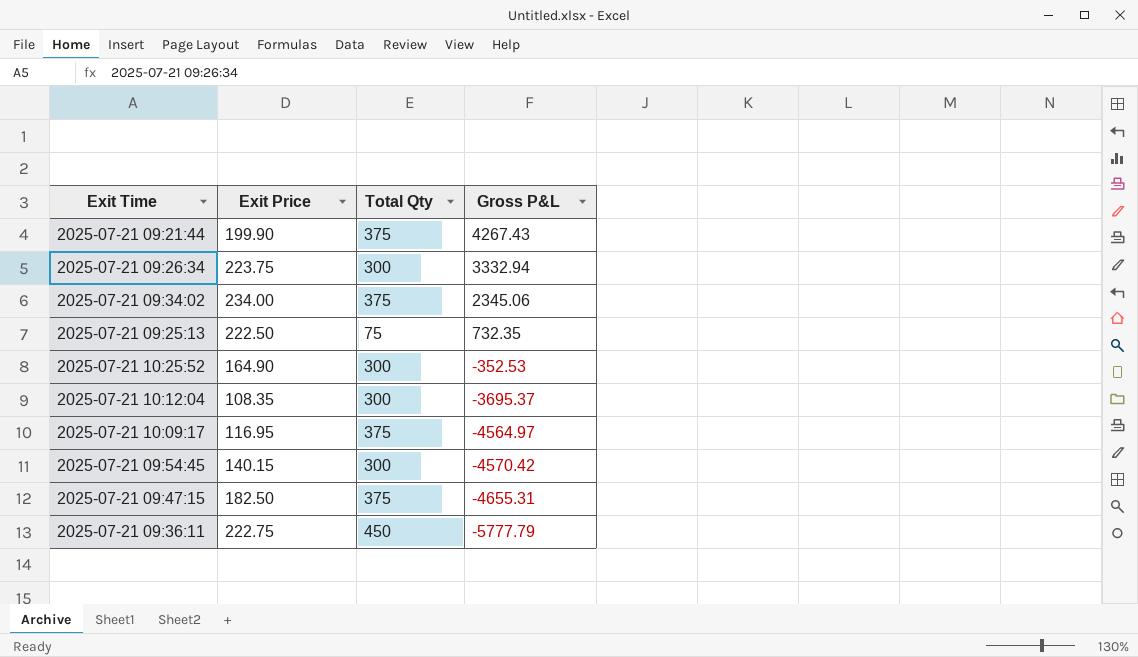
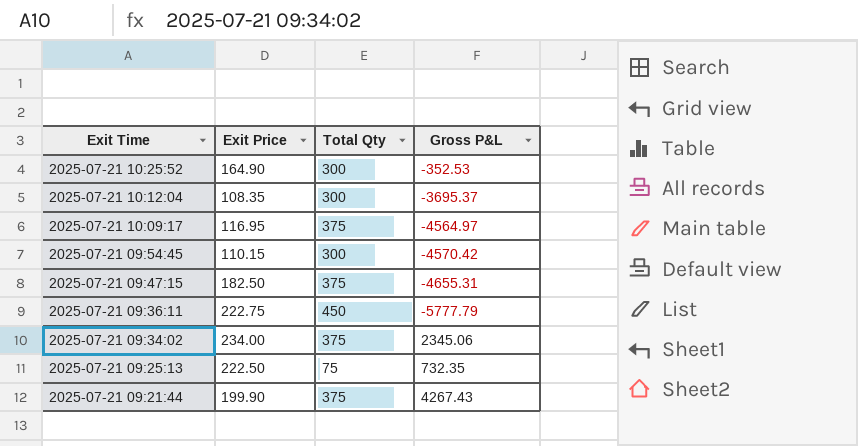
row order: Gross P&L descending -> Exit Time descending
row 2025-07-21 09:26:34: 223.75 | 300 | 3332.94 -> none
2025-07-21 09:54:45 | Exit Price: 140.15 -> 110.15

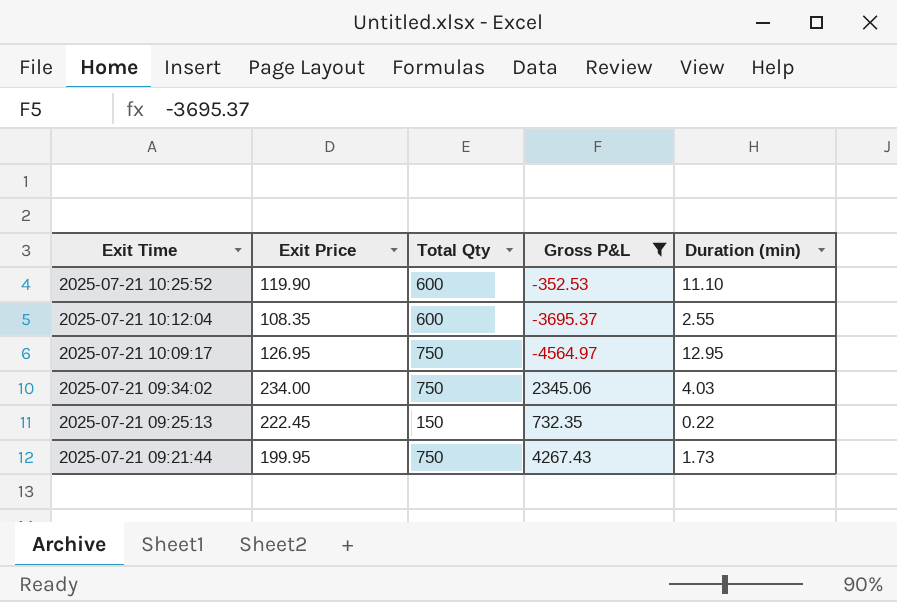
filter: none -> Gross P&L >= -4564.97
column Duration (min) | position: none -> 5
2025-07-21 10:25:52 | Exit Price: 164.90 -> 119.90
2025-07-21 10:25:52 | Total Qty: 300 -> 600
2025-07-21 10:12:04 | Total Qty: 300 -> 600
2025-07-21 10:09:17 | Exit Price: 116.95 -> 126.95
2025-07-21 10:09:17 | Total Qty: 375 -> 750
2025-07-21 09:34:02 | Total Qty: 375 -> 750
2025-07-21 09:25:13 | Exit Price: 222.50 -> 222.45
2025-07-21 09:25:13 | Total Qty: 75 -> 150
2025-07-21 09:21:44 | Exit Price: 199.90 -> 199.95
2025-07-21 09:21:44 | Total Qty: 375 -> 750

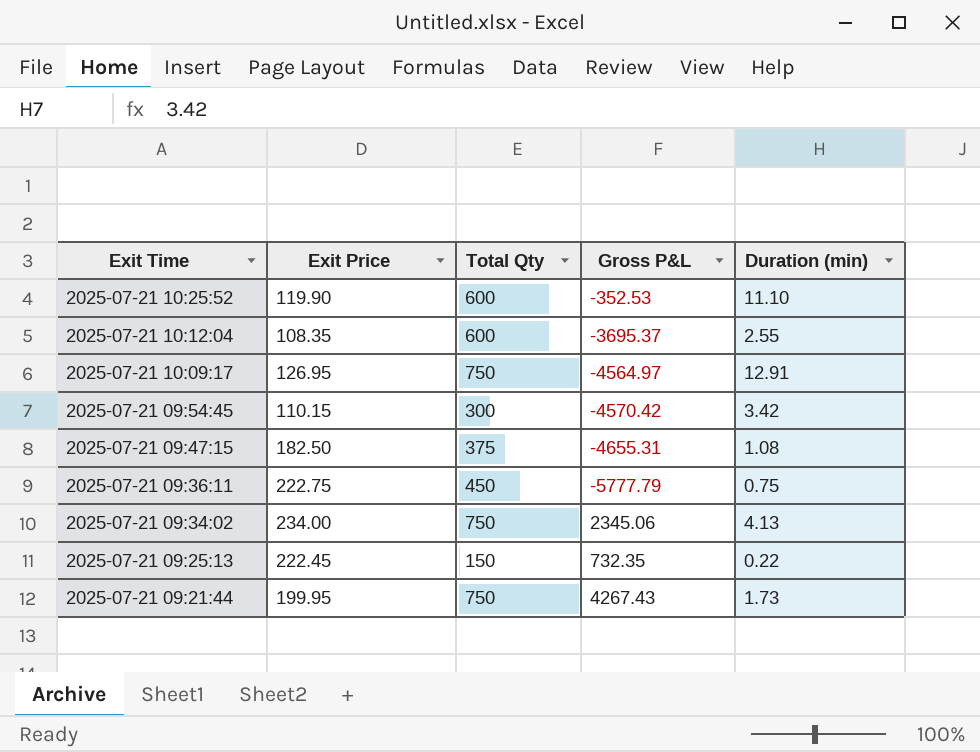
filter: Gross P&L >= -4564.97 -> none
2025-07-21 10:09:17 | Duration (min): 12.95 -> 12.91
2025-07-21 09:34:02 | Duration (min): 4.03 -> 4.13

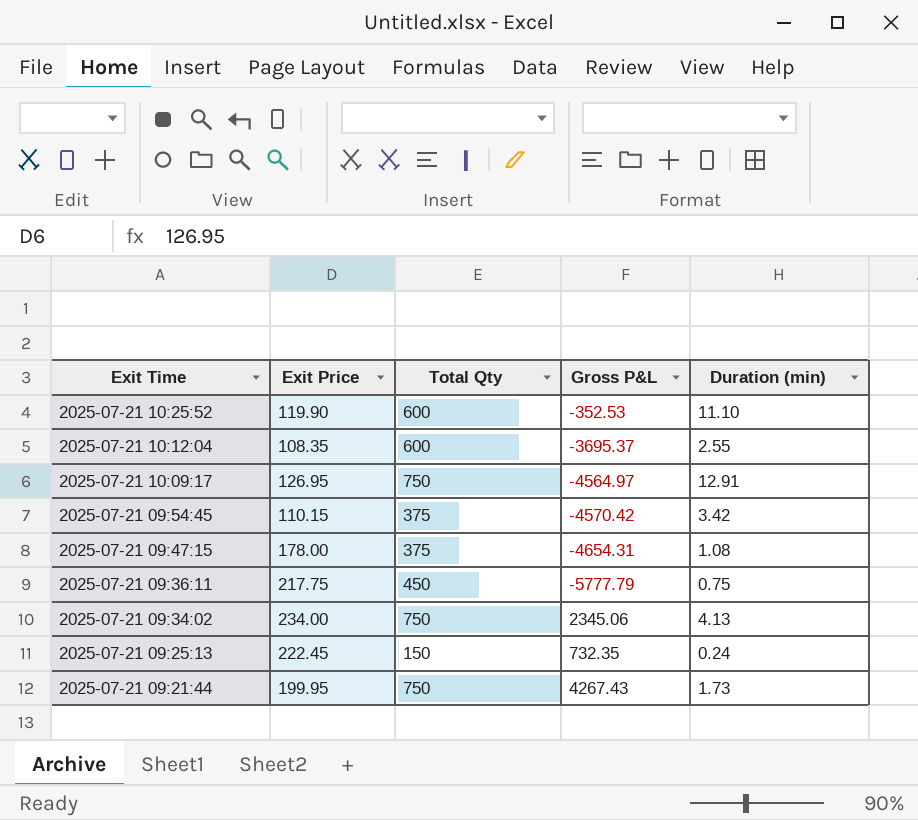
2025-07-21 09:54:45 | Total Qty: 300 -> 375
2025-07-21 09:47:15 | Exit Price: 182.50 -> 178.00
2025-07-21 09:47:15 | Gross P&L: -4655.31 -> -4654.31
2025-07-21 09:36:11 | Exit Price: 222.75 -> 217.75
2025-07-21 09:25:13 | Duration (min): 0.22 -> 0.24

